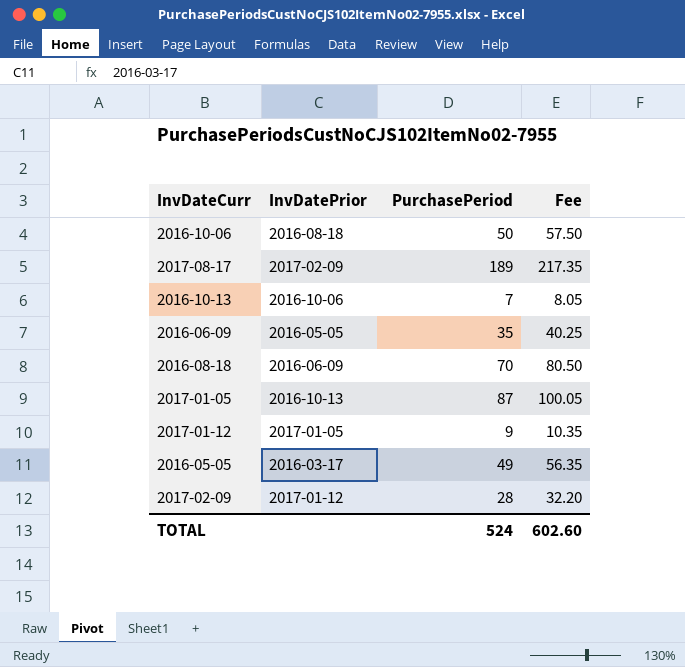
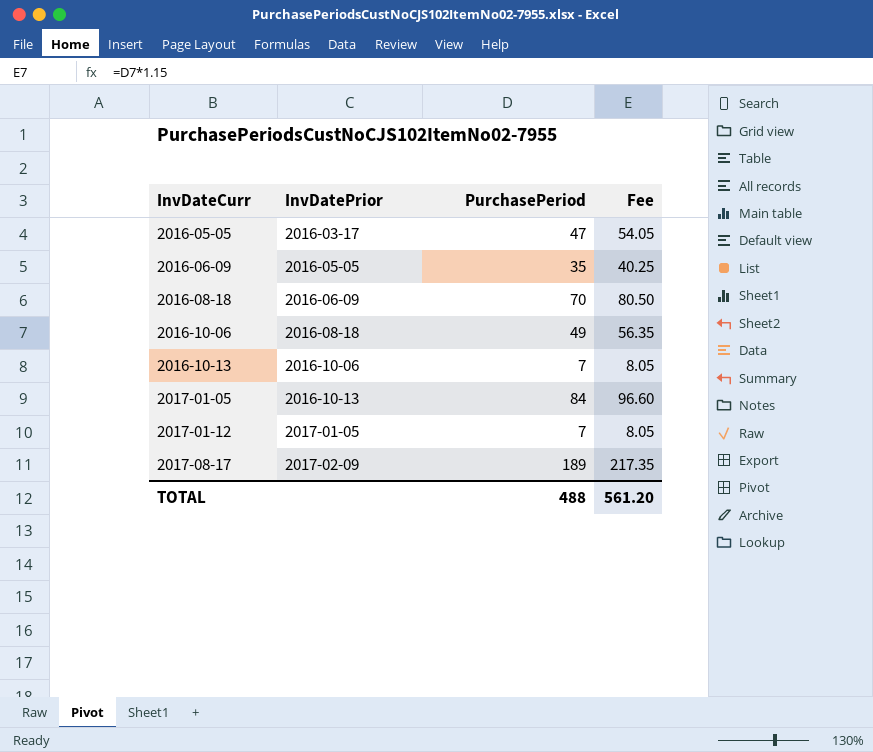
row order: none -> InvDateCurr ascending
row 2017-02-09: 2017-01-12 | 28 | 32.20 -> none
2016-05-05 | PurchasePeriod: 49 -> 47
2016-05-05 | Fee: 56.35 -> 54.05
2016-10-06 | PurchasePeriod: 50 -> 49
2016-10-06 | Fee: 57.50 -> 56.35
2017-01-05 | PurchasePeriod: 87 -> 84
2017-01-05 | Fee: 100.05 -> 96.60
2017-01-12 | PurchasePeriod: 9 -> 7
2017-01-12 | Fee: 10.35 -> 8.05
TOTAL | PurchasePeriod: 524 -> 488
TOTAL | Fee: 602.60 -> 561.20

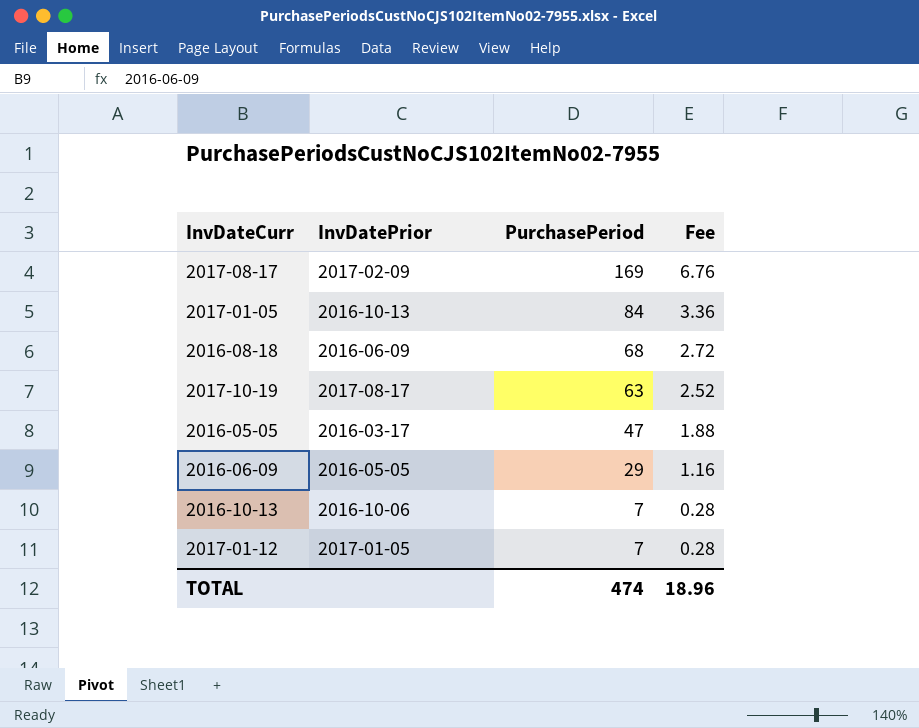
row order: InvDateCurr ascending -> PurchasePeriod descending
column Fee | formula: [PurchasePeriod] * 1.15 -> [PurchasePeriod] * 0.04
row 2016-10-06: 2016-08-18 | 49 | 56.35 -> none
2017-08-17 | PurchasePeriod: 189 -> 169
2016-08-18 | PurchasePeriod: 70 -> 68
row 2017-10-19: none -> 2017-08-17 | 63 | 2.52
2016-06-09 | PurchasePeriod: 35 -> 29
TOTAL | PurchasePeriod: 488 -> 474
TOTAL | Fee: 561.20 -> 18.96

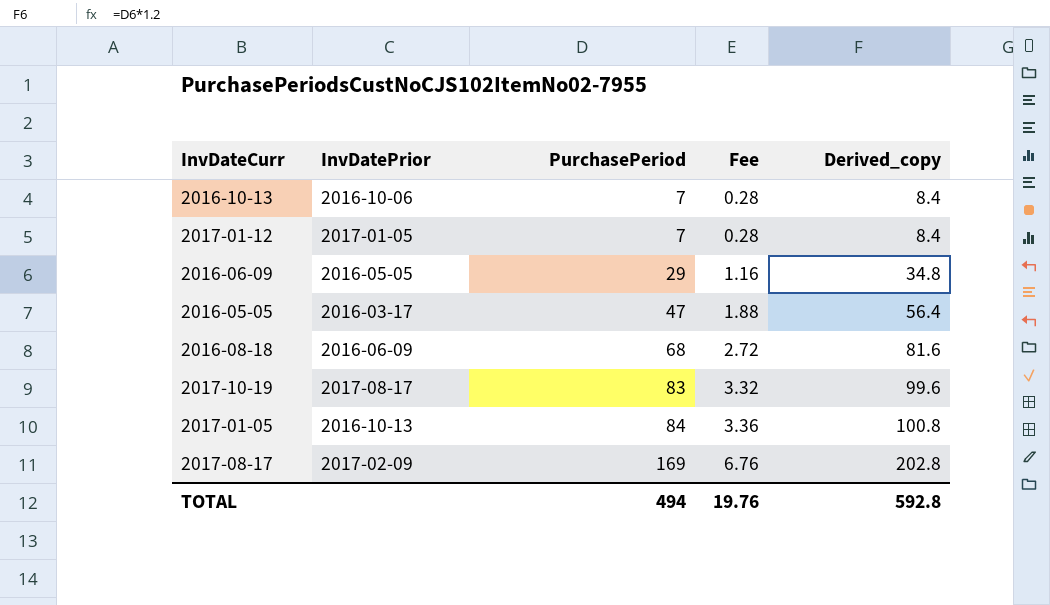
row order: PurchasePeriod descending -> PurchasePeriod ascending
column Derived_copy | formula: none -> [PurchasePeriod] * 1.2
2017-10-19 | PurchasePeriod: 63 -> 83
2017-10-19 | Fee: 2.52 -> 3.32
TOTAL | PurchasePeriod: 474 -> 494
TOTAL | Fee: 18.96 -> 19.76

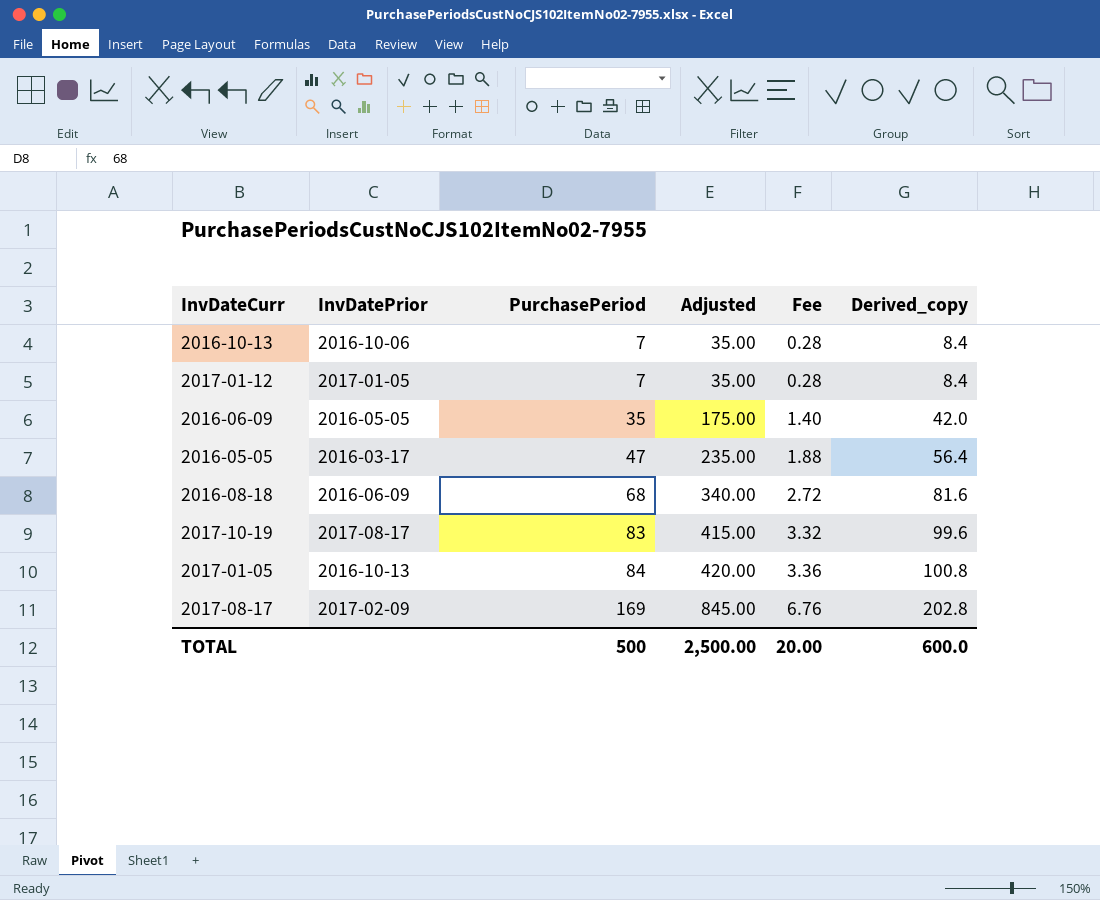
column Adjusted | formula: none -> [PurchasePeriod] * 5
2016-06-09 | PurchasePeriod: 29 -> 35
2016-06-09 | Fee: 1.16 -> 1.40
2016-06-09 | Derived_copy: 34.8 -> 42.0
TOTAL | PurchasePeriod: 494 -> 500
TOTAL | Fee: 19.76 -> 20.00
TOTAL | Derived_copy: 592.8 -> 600.0

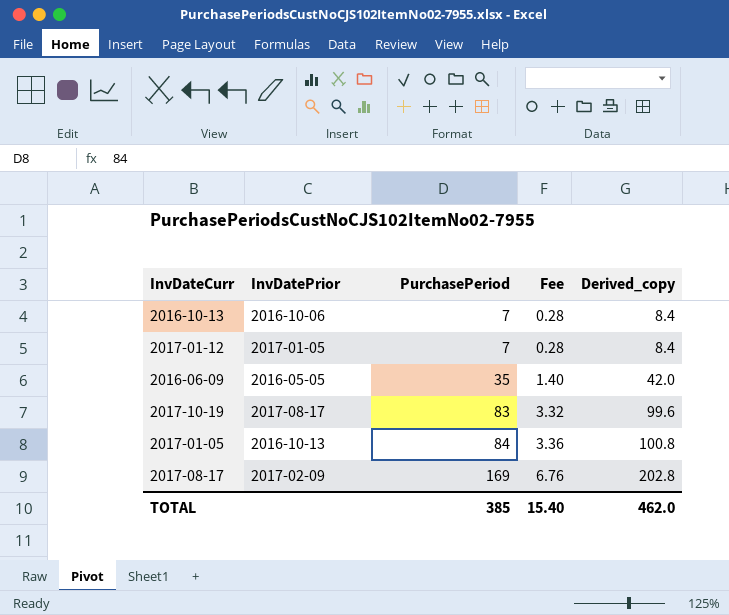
column Adjusted | formula: [PurchasePeriod] * 5 -> none
row 2016-05-05: 2016-03-17 | 47 | 235.00 | 1.88 | 56.4 -> none
row 2016-08-18: 2016-06-09 | 68 | 340.00 | 2.72 | 81.6 -> none
TOTAL | PurchasePeriod: 500 -> 385
TOTAL | Fee: 20.00 -> 15.40
TOTAL | Derived_copy: 600.0 -> 462.0

